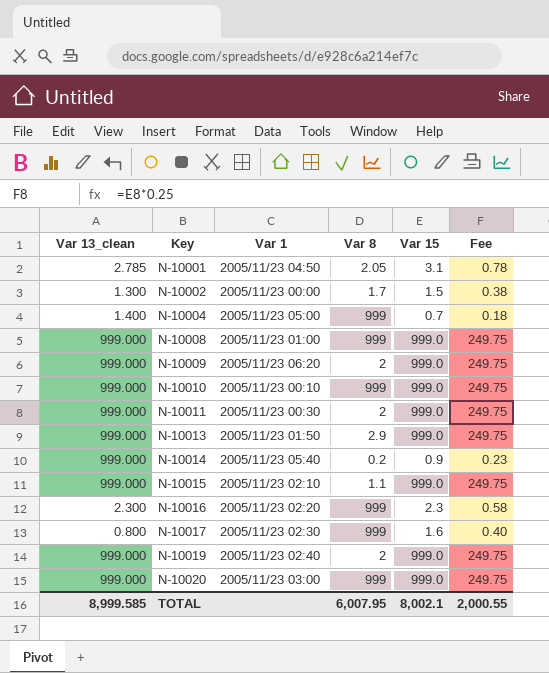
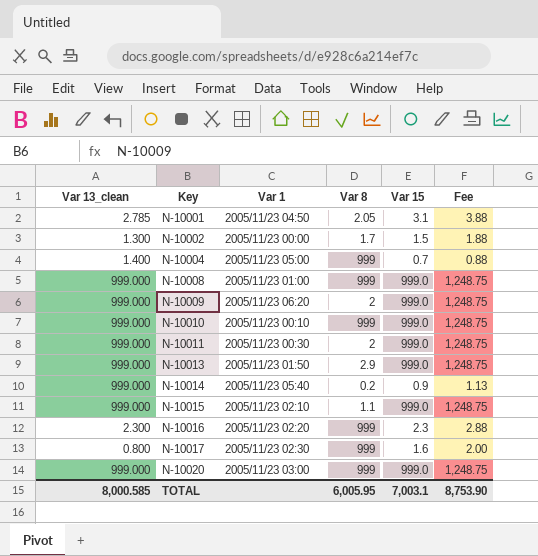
column Fee | formula: [Var 15] * 0.25 -> [Var 15] * 1.25
row N-10019: 999.000 | 2005/11/23 02:40 | 2 | 999.0 | 249.75 -> none
TOTAL | Var 13_clean: 8,999.585 -> 8,000.585
TOTAL | Var 8: 6,007.95 -> 6,005.95
TOTAL | Var 15: 8,002.1 -> 7,003.1
TOTAL | Fee: 2,000.55 -> 8,753.90

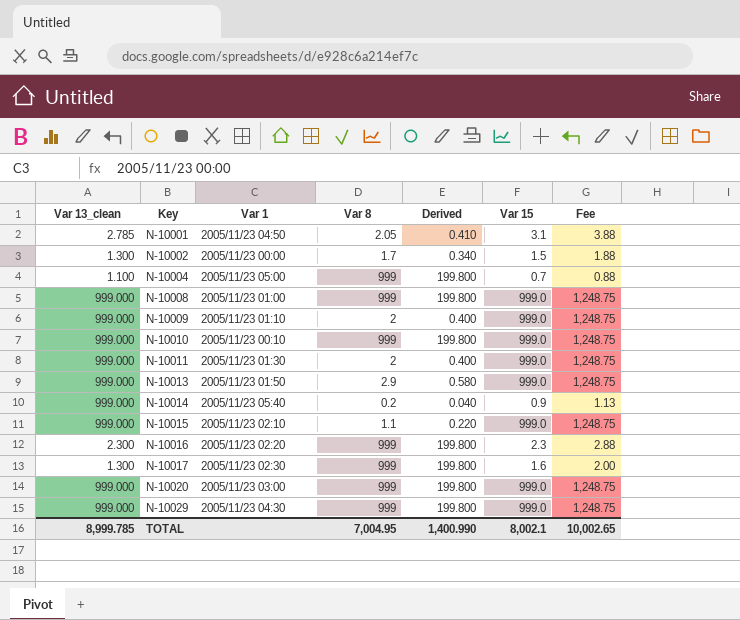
column Derived | formula: none -> [Var 8] * 0.2
N-10004 | Var 13_clean: 1.400 -> 1.100
N-10009 | Var 1: 2005/11/23 06:20 -> 2005/11/23 01:10
N-10011 | Var 1: 2005/11/23 00:30 -> 2005/11/23 01:30
N-10017 | Var 13_clean: 0.800 -> 1.300
row N-10029: none -> 999.000 | 2005/11/23 04:30 | 999 | 199.800 | 999.0 | 1,248.75
TOTAL | Var 13_clean: 8,000.585 -> 8,999.785
TOTAL | Var 8: 6,005.95 -> 7,004.95
TOTAL | Var 15: 7,003.1 -> 8,002.1
TOTAL | Fee: 8,753.90 -> 10,002.65

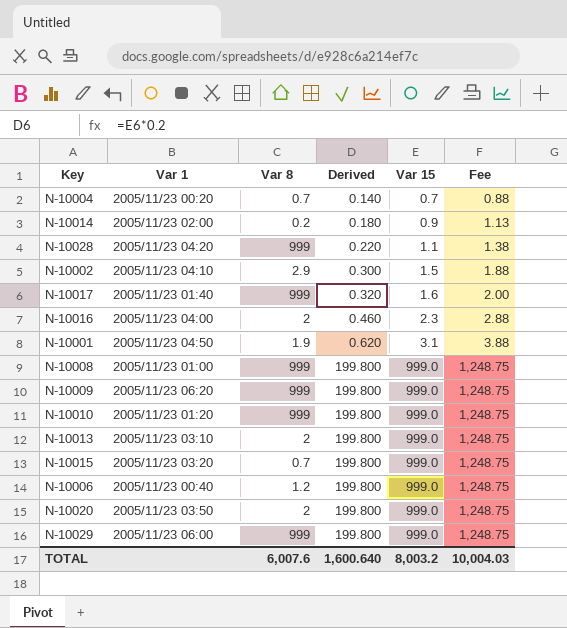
row order: Key ascending -> Derived ascending
column Var 13_clean | position: 1 -> none
column Derived | formula: [Var 8] * 0.2 -> [Var 15] * 0.2
row N-10011: 999.000 | 2005/11/23 01:30 | 2 | 0.400 | 999.0 | 1,248.75 -> none
N-10004 | Var 1: 2005/11/23 05:00 -> 2005/11/23 00:20
N-10004 | Var 8: 999 -> 0.7
N-10014 | Var 1: 2005/11/23 05:40 -> 2005/11/23 02:00
row N-10028: none -> 2005/11/23 04:20 | 999 | 0.220 | 1.1 | 1.38
N-10002 | Var 1: 2005/11/23 00:00 -> 2005/11/23 04:10
N-10002 | Var 8: 1.7 -> 2.9
N-10017 | Var 1: 2005/11/23 02:30 -> 2005/11/23 01:40
N-10016 | Var 1: 2005/11/23 02:20 -> 2005/11/23 04:00
N-10016 | Var 8: 999 -> 2
N-10001 | Var 8: 2.05 -> 1.9
N-10009 | Var 1: 2005/11/23 01:10 -> 2005/11/23 06:20
N-10009 | Var 8: 2 -> 999
N-10010 | Var 1: 2005/11/23 00:10 -> 2005/11/23 01:20
N-10013 | Var 1: 2005/11/23 01:50 -> 2005/11/23 03:10
N-10013 | Var 8: 2.9 -> 2
N-10015 | Var 1: 2005/11/23 02:10 -> 2005/11/23 03:20
N-10015 | Var 8: 1.1 -> 0.7
row N-10006: none -> 2005/11/23 00:40 | 1.2 | 199.800 | 999.0 | 1,248.75
N-10020 | Var 1: 2005/11/23 03:00 -> 2005/11/23 03:50
N-10020 | Var 8: 999 -> 2
N-10029 | Var 1: 2005/11/23 04:30 -> 2005/11/23 06:00
TOTAL | Var 8: 7,004.95 -> 6,007.6
TOTAL | Derived: 1,400.990 -> 1,600.640
TOTAL | Var 15: 8,002.1 -> 8,003.2
TOTAL | Fee: 10,002.65 -> 10,004.03

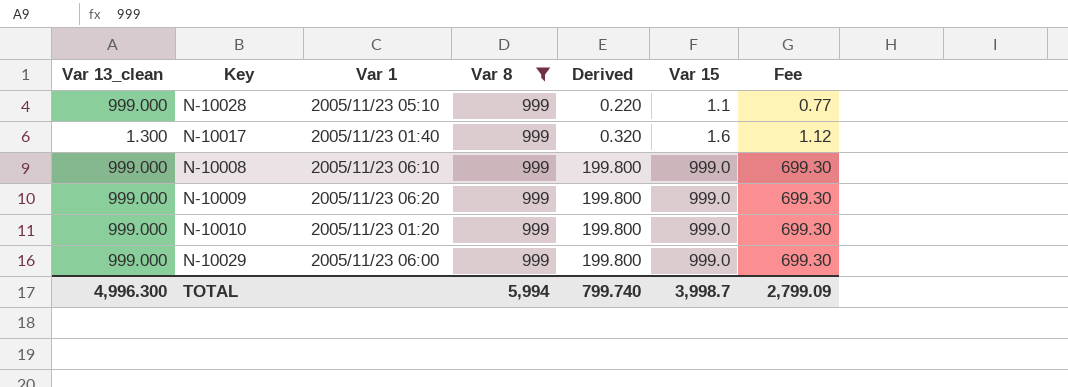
filter: none -> Var 8 = 999
column Var 13_clean | position: none -> 1
column Fee | formula: [Var 15] * 1.25 -> [Var 15] * 0.7
N-10028 | Var 1: 2005/11/23 04:20 -> 2005/11/23 05:10
N-10008 | Var 1: 2005/11/23 01:00 -> 2005/11/23 06:10
TOTAL | Var 8: 6,007.6 -> 5,994
TOTAL | Derived: 1,600.640 -> 799.740
TOTAL | Var 15: 8,003.2 -> 3,998.7
TOTAL | Fee: 10,004.03 -> 2,799.09

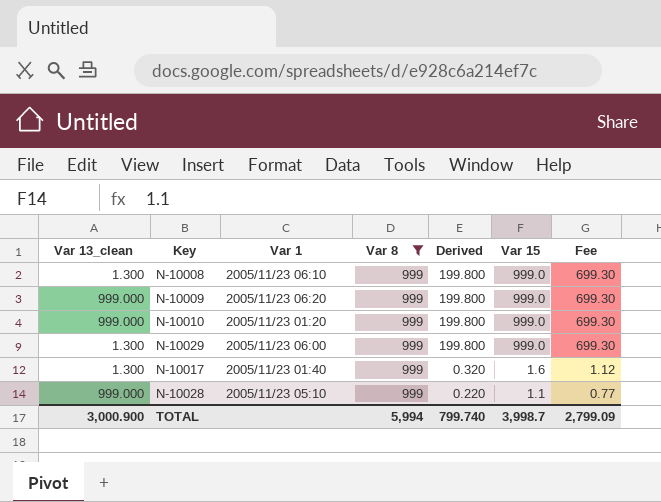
row order: Derived ascending -> Derived descending
N-10008 | Var 13_clean: 999.000 -> 1.300
N-10029 | Var 13_clean: 999.000 -> 1.300
TOTAL | Var 13_clean: 4,996.300 -> 3,000.900

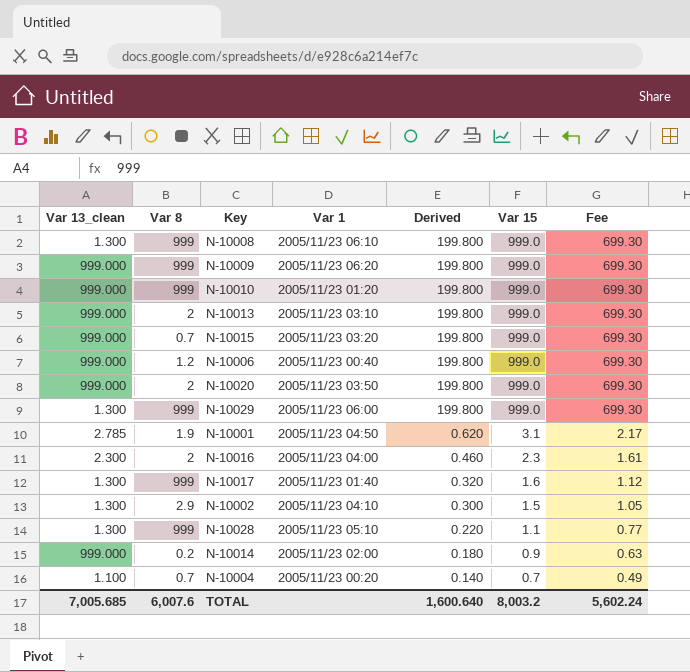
filter: Var 8 = 999 -> none
column Var 8 | position: 4 -> 2
N-10028 | Var 13_clean: 999.000 -> 1.300
TOTAL | Var 13_clean: 3,000.900 -> 7,005.685
TOTAL | Var 8: 5,994 -> 6,007.6
TOTAL | Derived: 799.740 -> 1,600.640
TOTAL | Var 15: 3,998.7 -> 8,003.2
TOTAL | Fee: 2,799.09 -> 5,602.24

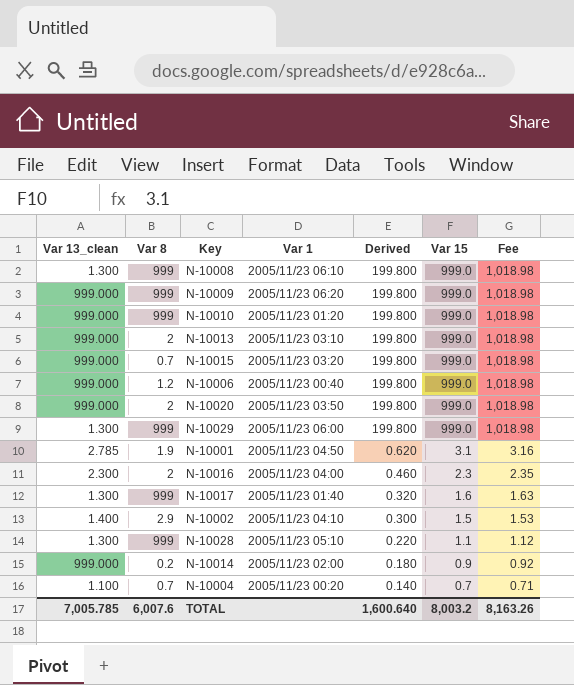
column Fee | formula: [Var 15] * 0.7 -> [Var 15] * 1.02
N-10002 | Var 13_clean: 1.300 -> 1.400
TOTAL | Var 13_clean: 7,005.685 -> 7,005.785
TOTAL | Fee: 5,602.24 -> 8,163.26

